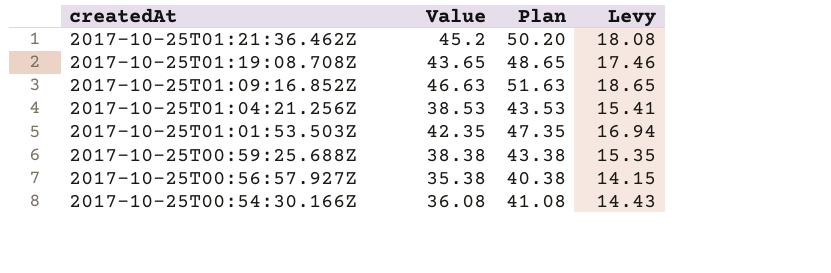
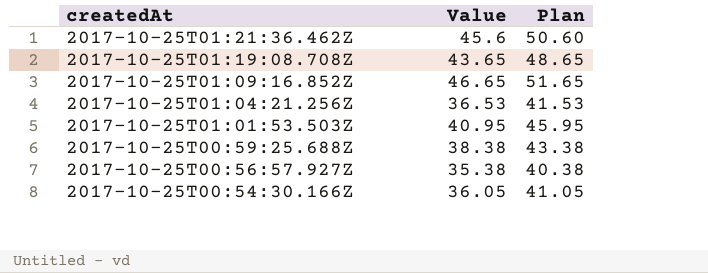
column Levy | formula: [Value] * 0.4 -> none
2017-10-25T01:21:36.462Z | Value: 45.2 -> 45.6
2017-10-25T01:21:36.462Z | Plan: 50.20 -> 50.60
2017-10-25T01:09:16.852Z | Value: 46.63 -> 46.65
2017-10-25T01:09:16.852Z | Plan: 51.63 -> 51.65
2017-10-25T01:04:21.256Z | Value: 38.53 -> 36.53
2017-10-25T01:04:21.256Z | Plan: 43.53 -> 41.53
2017-10-25T01:01:53.503Z | Value: 42.35 -> 40.95
2017-10-25T01:01:53.503Z | Plan: 47.35 -> 45.95
2017-10-25T00:54:30.166Z | Value: 36.08 -> 36.05
2017-10-25T00:54:30.166Z | Plan: 41.08 -> 41.05

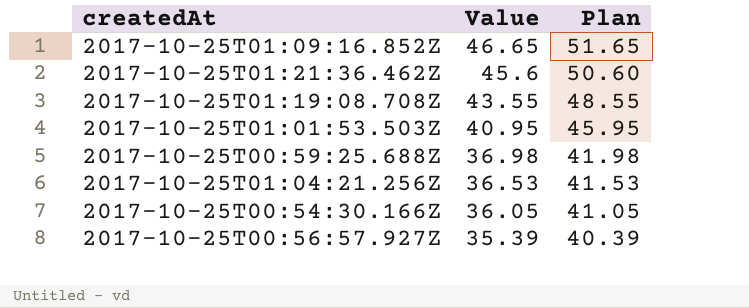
row order: createdAt descending -> Value descending
2017-10-25T01:19:08.708Z | Value: 43.65 -> 43.55
2017-10-25T01:19:08.708Z | Plan: 48.65 -> 48.55
2017-10-25T00:59:25.688Z | Value: 38.38 -> 36.98
2017-10-25T00:59:25.688Z | Plan: 43.38 -> 41.98
2017-10-25T00:56:57.927Z | Value: 35.38 -> 35.39
2017-10-25T00:56:57.927Z | Plan: 40.38 -> 40.39

